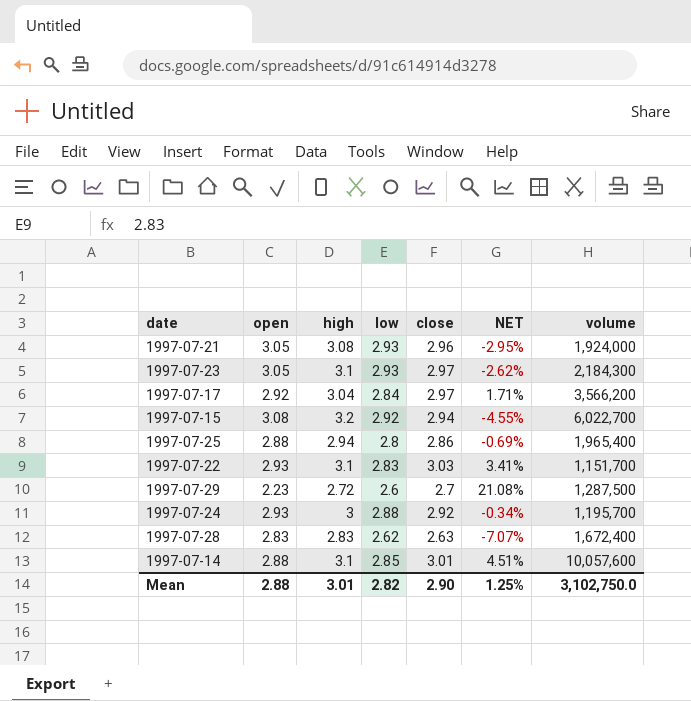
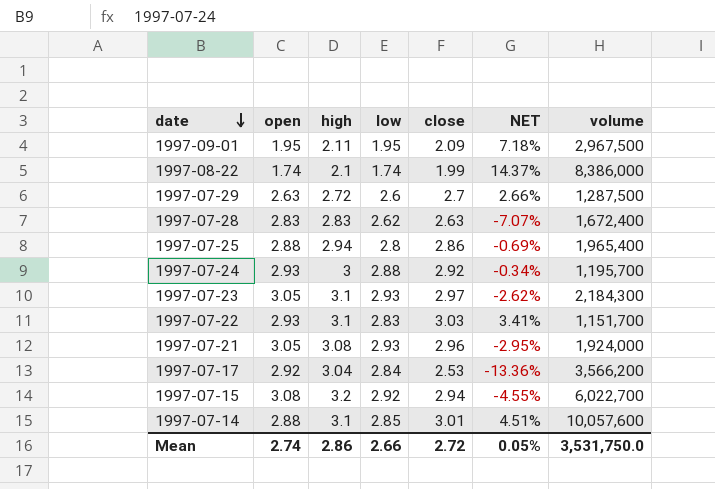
row order: none -> date descending
row 1997-09-01: none -> 1.95 | 2.11 | 1.95 | 2.09 | 7.18% | 2,967,500
row 1997-08-22: none -> 1.74 | 2.1 | 1.74 | 1.99 | 14.37% | 8,386,000
1997-07-29 | open: 2.23 -> 2.63
1997-07-29 | NET: 21.08% -> 2.66%
1997-07-17 | close: 2.97 -> 2.53
1997-07-17 | NET: 1.71% -> -13.36%
Mean | open: 2.88 -> 2.74
Mean | high: 3.01 -> 2.86
Mean | low: 2.82 -> 2.66
Mean | close: 2.90 -> 2.72
Mean | NET: 1.25% -> 0.05%
Mean | volume: 3,102,750.0 -> 3,531,750.0

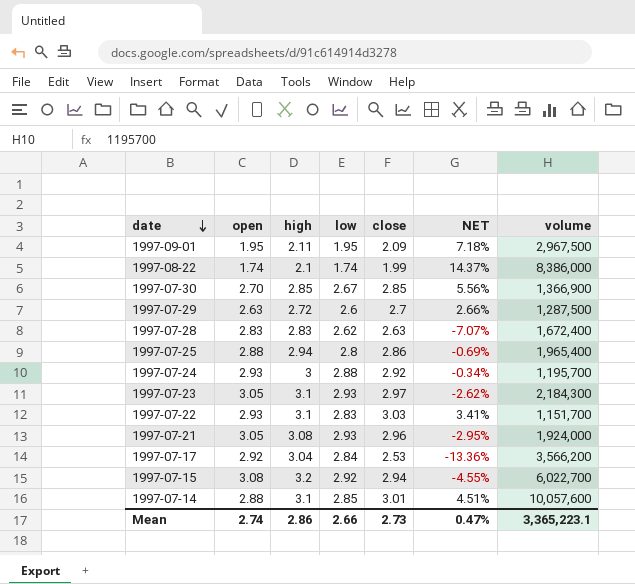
row 1997-07-30: none -> 2.70 | 2.85 | 2.67 | 2.85 | 5.56% | 1,366,900
Mean | close: 2.72 -> 2.73
Mean | NET: 0.05% -> 0.47%
Mean | volume: 3,531,750.0 -> 3,365,223.1

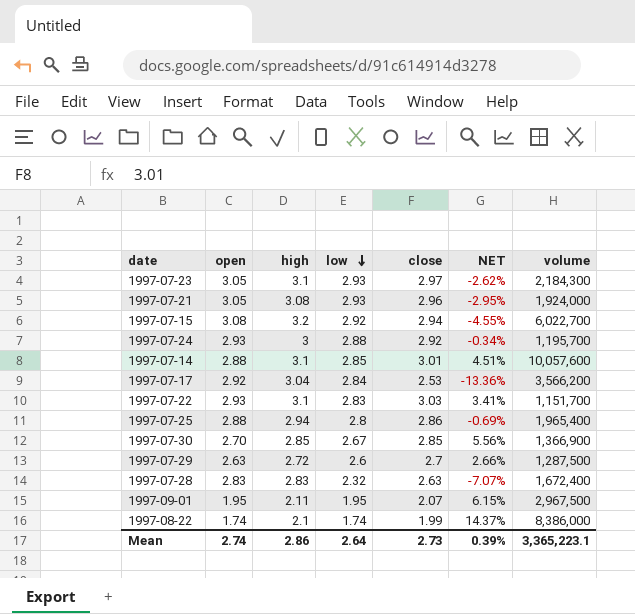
row order: date descending -> low descending
1997-07-28 | low: 2.62 -> 2.32
1997-09-01 | close: 2.09 -> 2.07
1997-09-01 | NET: 7.18% -> 6.15%
Mean | low: 2.66 -> 2.64
Mean | NET: 0.47% -> 0.39%

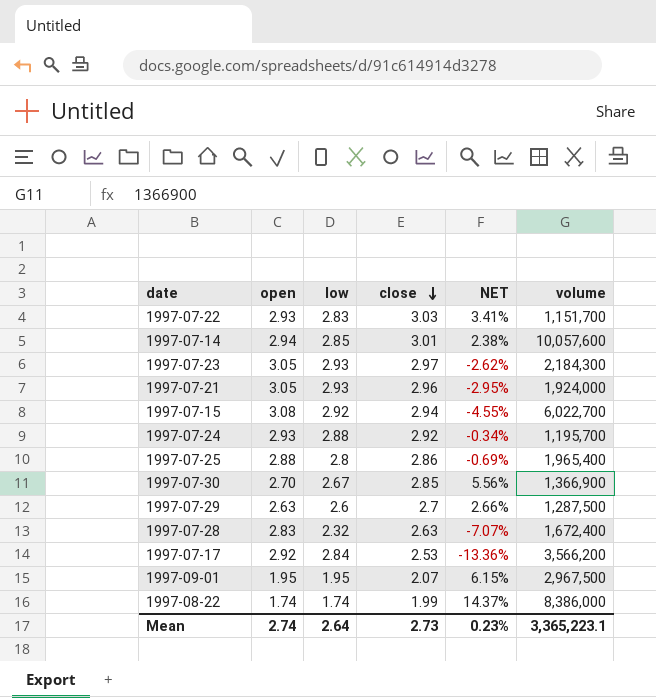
row order: low descending -> close descending
column high | position: 3 -> none
1997-07-14 | open: 2.88 -> 2.94
1997-07-14 | NET: 4.51% -> 2.38%
Mean | NET: 0.39% -> 0.23%

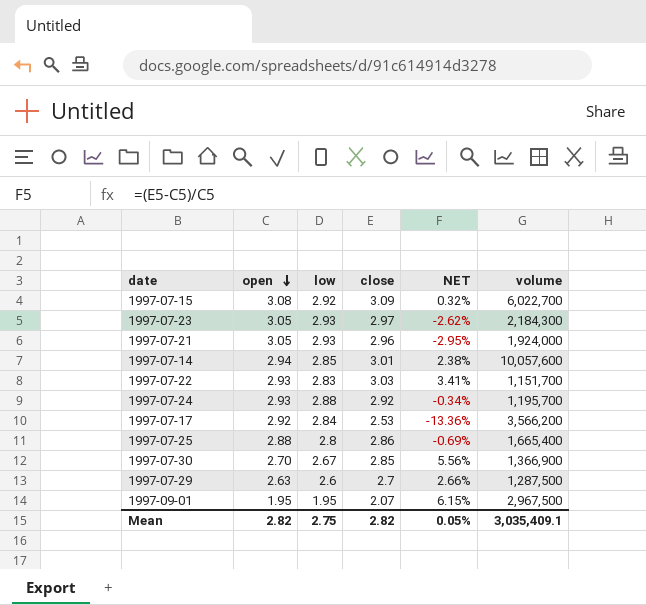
row order: close descending -> open descending
row 1997-07-28: 2.83 | 2.32 | 2.63 | -7.07% | 1,672,400 -> none
row 1997-08-22: 1.74 | 1.74 | 1.99 | 14.37% | 8,386,000 -> none
1997-07-15 | close: 2.94 -> 3.09
1997-07-15 | NET: -4.55% -> 0.32%
1997-07-25 | volume: 1,965,400 -> 1,665,400
Mean | open: 2.74 -> 2.82
Mean | low: 2.64 -> 2.75
Mean | close: 2.73 -> 2.82
Mean | NET: 0.23% -> 0.05%
Mean | volume: 3,365,223.1 -> 3,035,409.1

